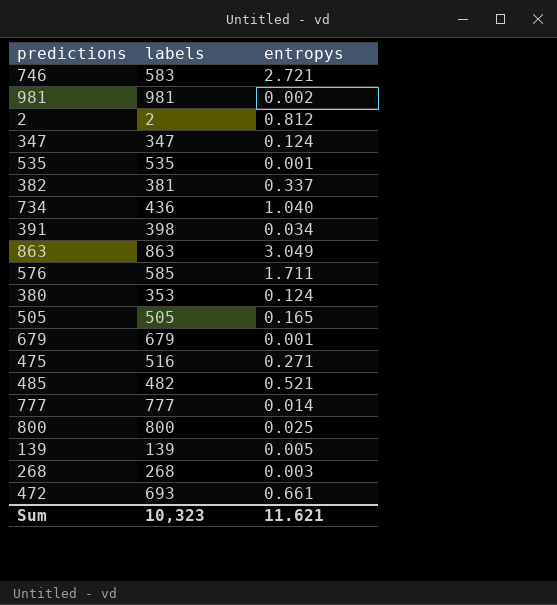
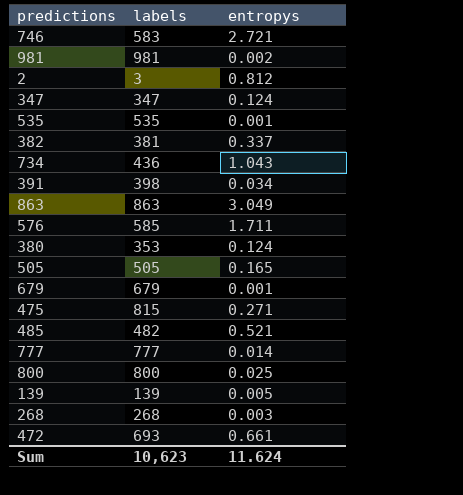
2 | labels: 2 -> 3
734 | entropys: 1.040 -> 1.043
475 | labels: 516 -> 815
Sum | labels: 10,323 -> 10,623
Sum | entropys: 11.621 -> 11.624

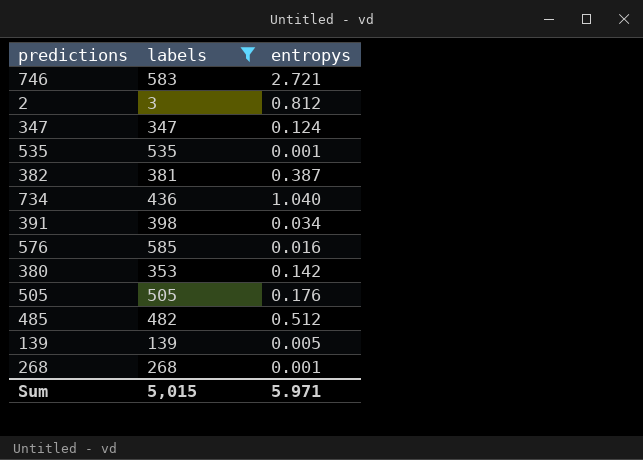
filter: none -> labels <= 585
382 | entropys: 0.337 -> 0.387
734 | entropys: 1.043 -> 1.040
576 | entropys: 1.711 -> 0.016
380 | entropys: 0.124 -> 0.142
505 | entropys: 0.165 -> 0.176
485 | entropys: 0.521 -> 0.512
268 | entropys: 0.003 -> 0.001
Sum | labels: 10,623 -> 5,015
Sum | entropys: 11.624 -> 5.971

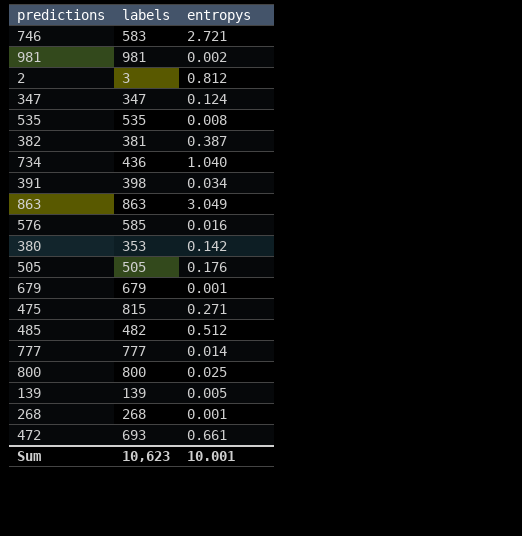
filter: labels <= 585 -> none
535 | entropys: 0.001 -> 0.008
Sum | labels: 5,015 -> 10,623
Sum | entropys: 5.971 -> 10.001

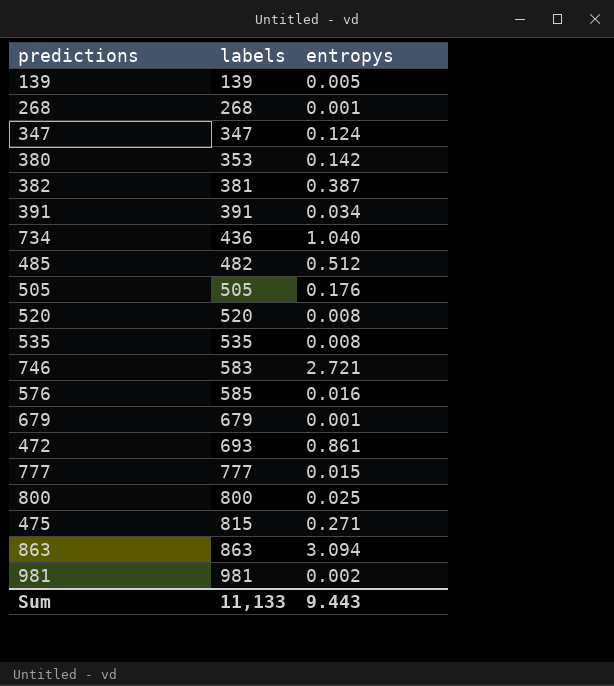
row order: none -> labels ascending
row 2: 3 | 0.812 -> none
391 | labels: 398 -> 391
row 520: none -> 520 | 0.008
472 | entropys: 0.661 -> 0.861
777 | entropys: 0.014 -> 0.015
863 | entropys: 3.049 -> 3.094
Sum | labels: 10,623 -> 11,133
Sum | entropys: 10.001 -> 9.443

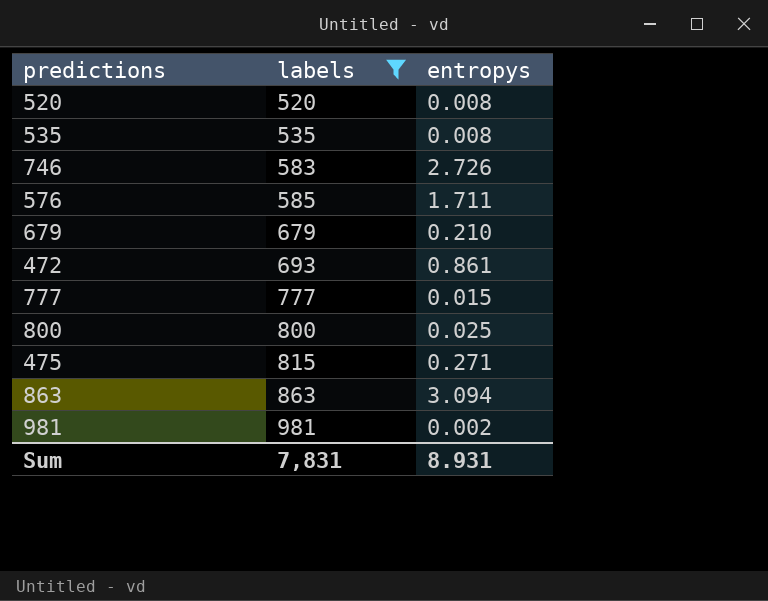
filter: none -> labels >= 520
746 | entropys: 2.721 -> 2.726
576 | entropys: 0.016 -> 1.711
679 | entropys: 0.001 -> 0.210
Sum | labels: 11,133 -> 7,831
Sum | entropys: 9.443 -> 8.931

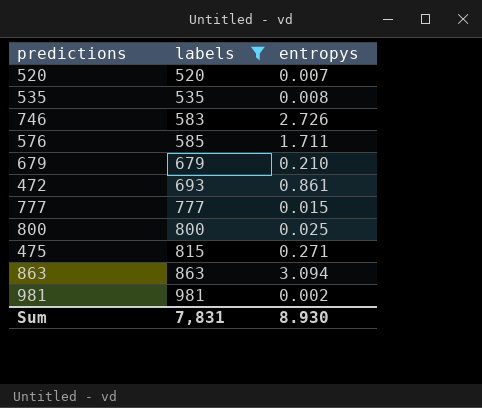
520 | entropys: 0.008 -> 0.007
Sum | entropys: 8.931 -> 8.930

